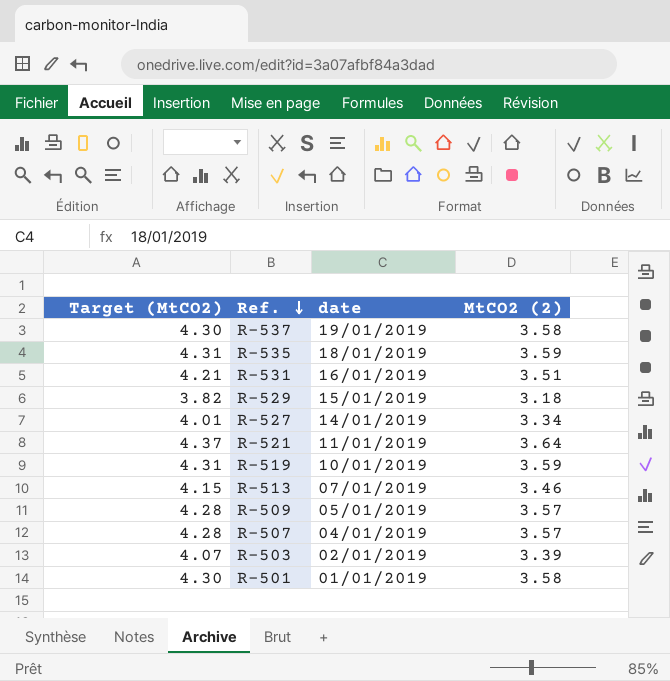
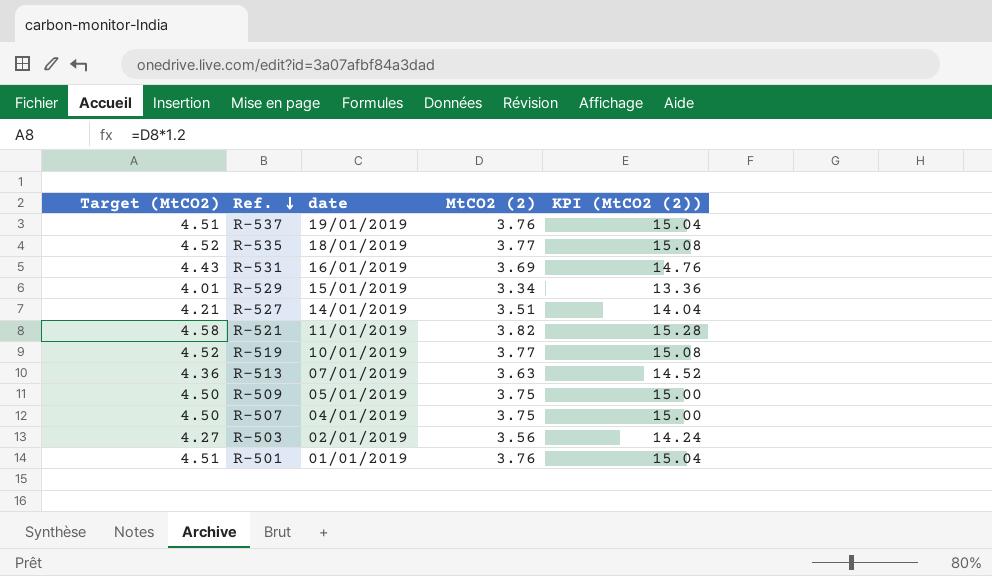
column KPI (MtCO2 (2)) | formula: none -> [MtCO2 (2)] * 4
R-537 | Target (MtCO2): 4.30 -> 4.51
R-537 | MtCO2 (2): 3.58 -> 3.76
R-535 | Target (MtCO2): 4.31 -> 4.52
R-535 | MtCO2 (2): 3.59 -> 3.77
R-531 | Target (MtCO2): 4.21 -> 4.43
R-531 | MtCO2 (2): 3.51 -> 3.69
R-529 | Target (MtCO2): 3.82 -> 4.01
R-529 | MtCO2 (2): 3.18 -> 3.34
R-527 | Target (MtCO2): 4.01 -> 4.21
R-527 | MtCO2 (2): 3.34 -> 3.51
R-521 | Target (MtCO2): 4.37 -> 4.58
R-521 | MtCO2 (2): 3.64 -> 3.82
R-519 | Target (MtCO2): 4.31 -> 4.52
R-519 | MtCO2 (2): 3.59 -> 3.77
R-513 | Target (MtCO2): 4.15 -> 4.36
R-513 | MtCO2 (2): 3.46 -> 3.63
R-509 | Target (MtCO2): 4.28 -> 4.50
R-509 | MtCO2 (2): 3.57 -> 3.75
R-507 | Target (MtCO2): 4.28 -> 4.50
R-507 | MtCO2 (2): 3.57 -> 3.75
R-503 | Target (MtCO2): 4.07 -> 4.27
R-503 | MtCO2 (2): 3.39 -> 3.56
R-501 | Target (MtCO2): 4.30 -> 4.51
R-501 | MtCO2 (2): 3.58 -> 3.76

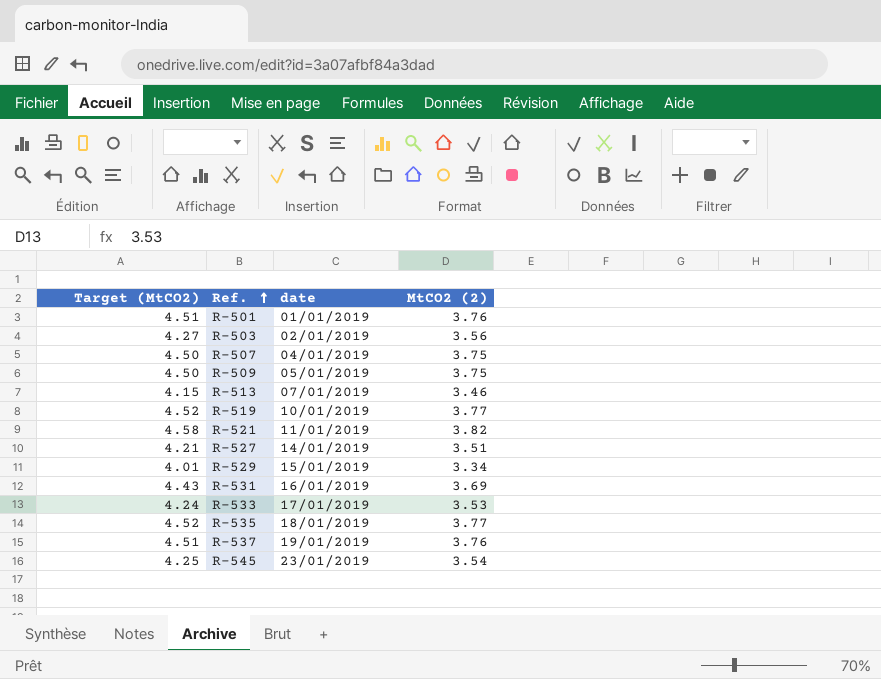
row order: Ref. descending -> Ref. ascending
column KPI (MtCO2 (2)) | formula: [MtCO2 (2)] * 4 -> none
R-513 | Target (MtCO2): 4.36 -> 4.15
R-513 | MtCO2 (2): 3.63 -> 3.46
row R-533: none -> 4.24 | 17/01/2019 | 3.53
row R-545: none -> 4.25 | 23/01/2019 | 3.54

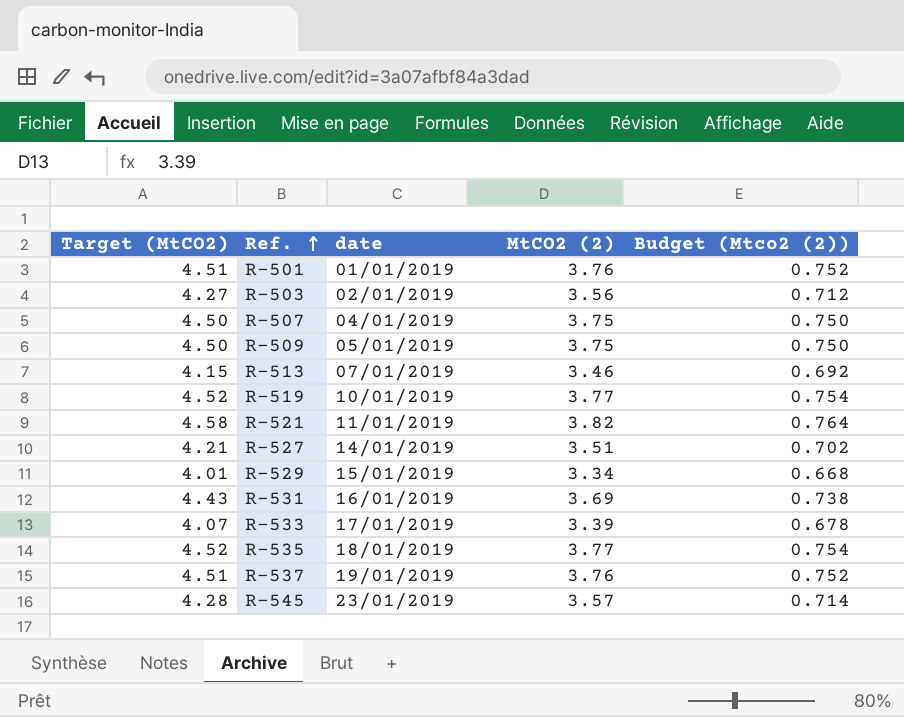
column Budget (Mtco2 (2)) | formula: none -> [MtCO2 (2)] * 0.2
R-533 | Target (MtCO2): 4.24 -> 4.07
R-533 | MtCO2 (2): 3.53 -> 3.39
R-545 | Target (MtCO2): 4.25 -> 4.28
R-545 | MtCO2 (2): 3.54 -> 3.57

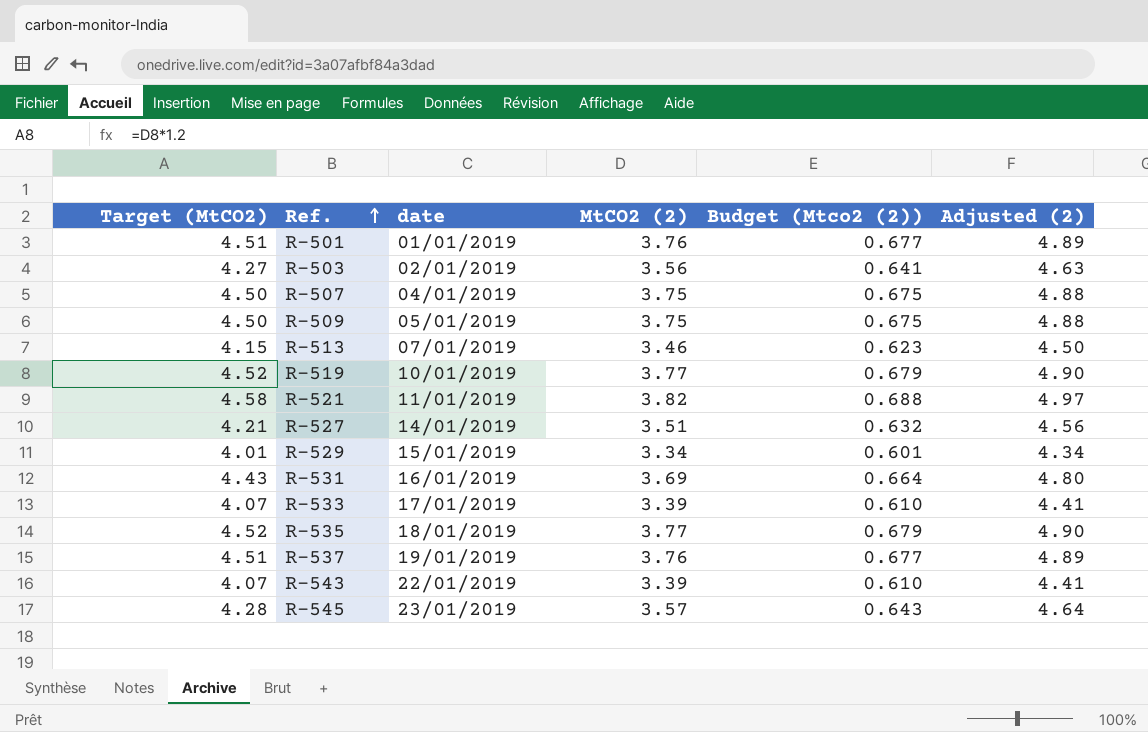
column Budget (Mtco2 (2)) | formula: [MtCO2 (2)] * 0.2 -> [MtCO2 (2)] * 0.18
column Adjusted (2) | formula: none -> [MtCO2 (2)] * 1.3
row R-543: none -> 4.07 | 22/01/2019 | 3.39 | 0.610 | 4.41

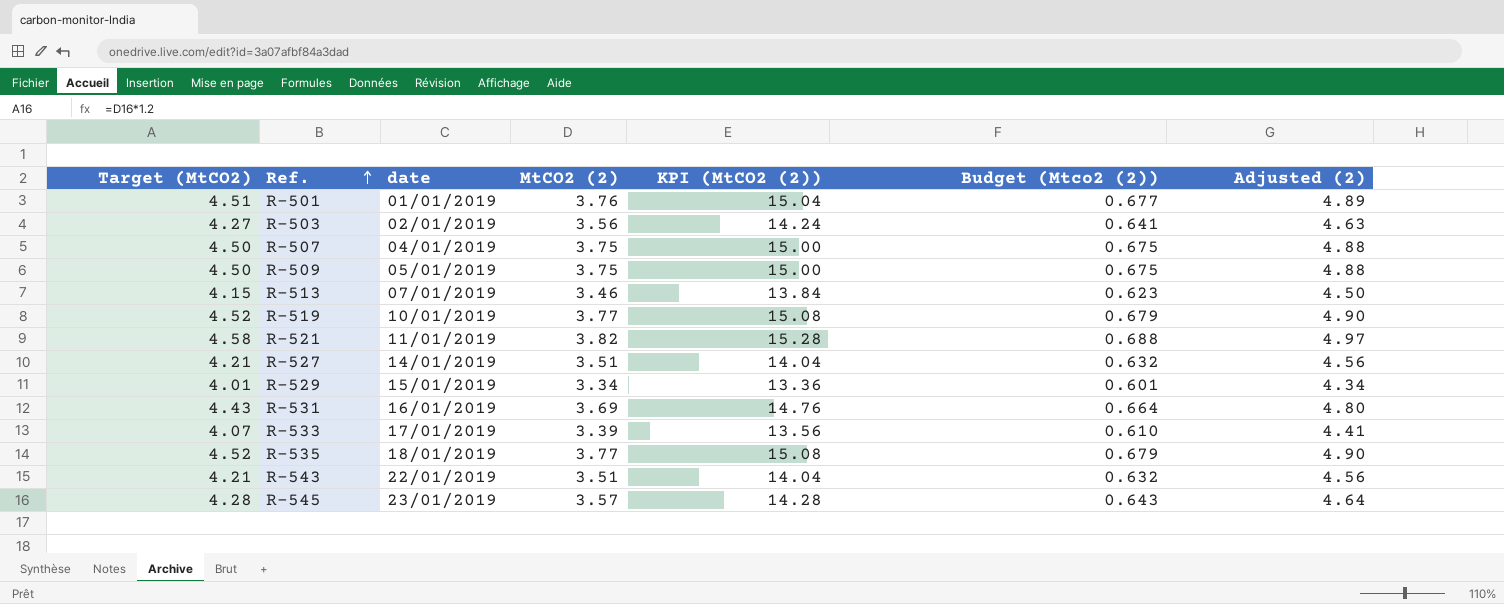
column KPI (MtCO2 (2)) | formula: none -> [MtCO2 (2)] * 4
row R-537: 4.51 | 19/01/2019 | 3.76 | 0.677 | 4.89 -> none
R-543 | Target (MtCO2): 4.07 -> 4.21
R-543 | MtCO2 (2): 3.39 -> 3.51
R-543 | Budget (Mtco2 (2)): 0.610 -> 0.632
R-543 | Adjusted (2): 4.41 -> 4.56

